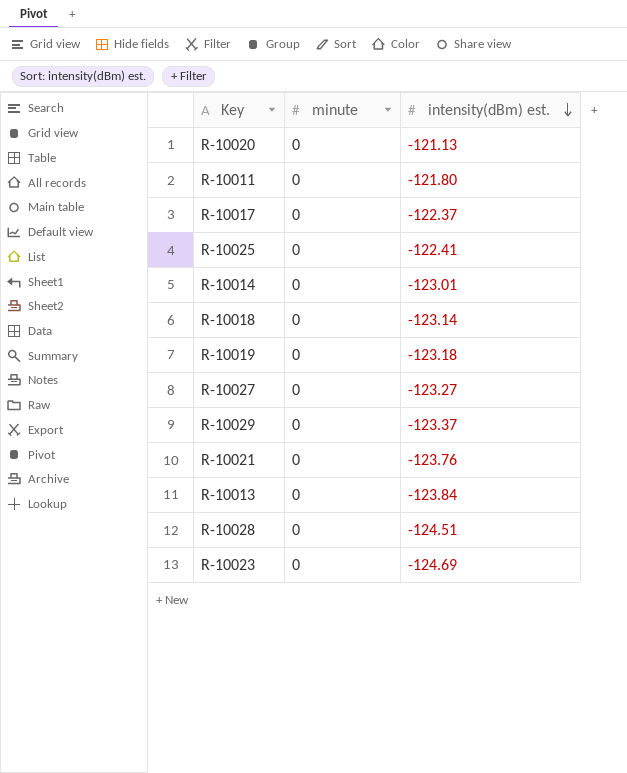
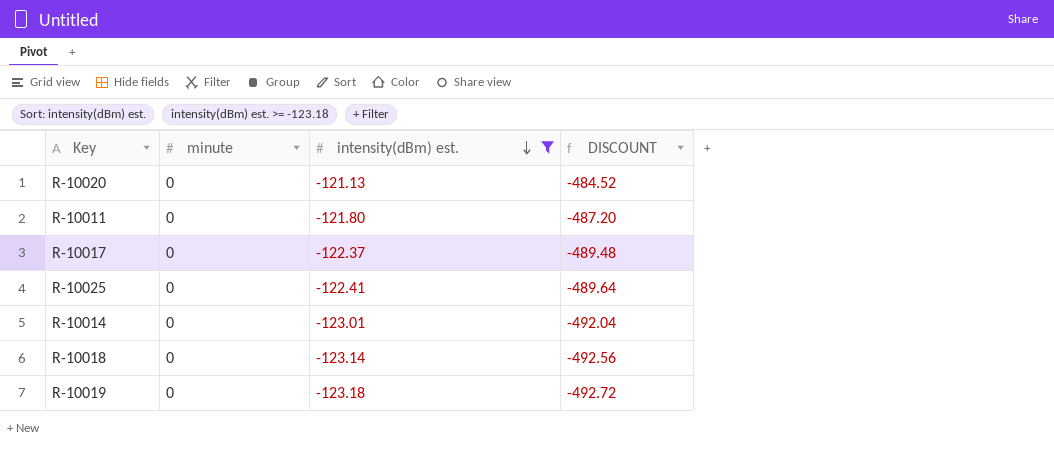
filter: none -> intensity(dBm) est. >= -123.18
column DISCOUNT | formula: none -> [intensity(dBm) est.] * 4

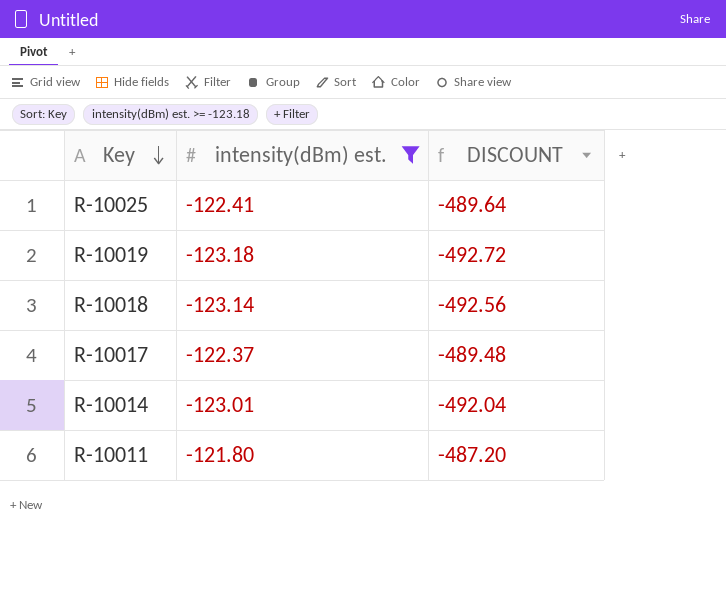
row order: intensity(dBm) est. descending -> Key descending
column minute | position: 2 -> none
row R-10020: 0 | -121.13 | -484.52 -> none

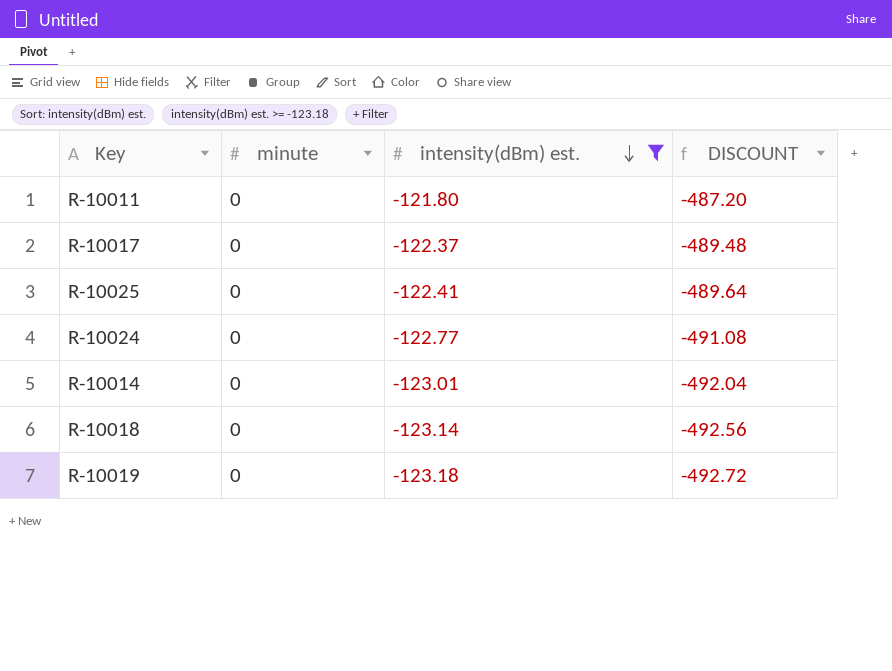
row order: Key descending -> intensity(dBm) est. descending
column minute | position: none -> 2
row R-10024: none -> 0 | -122.77 | -491.08

